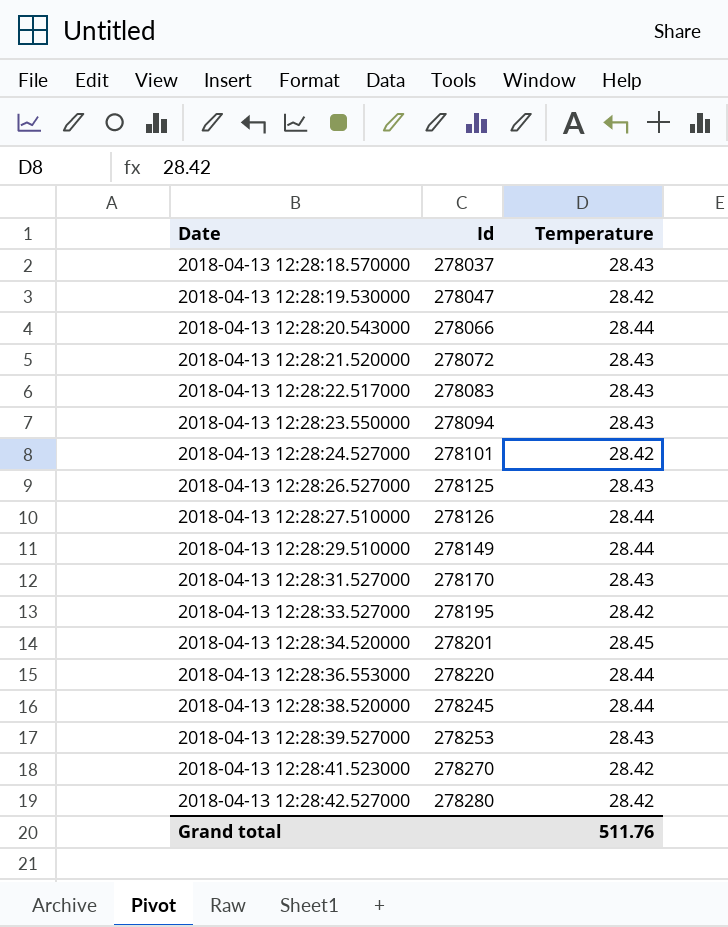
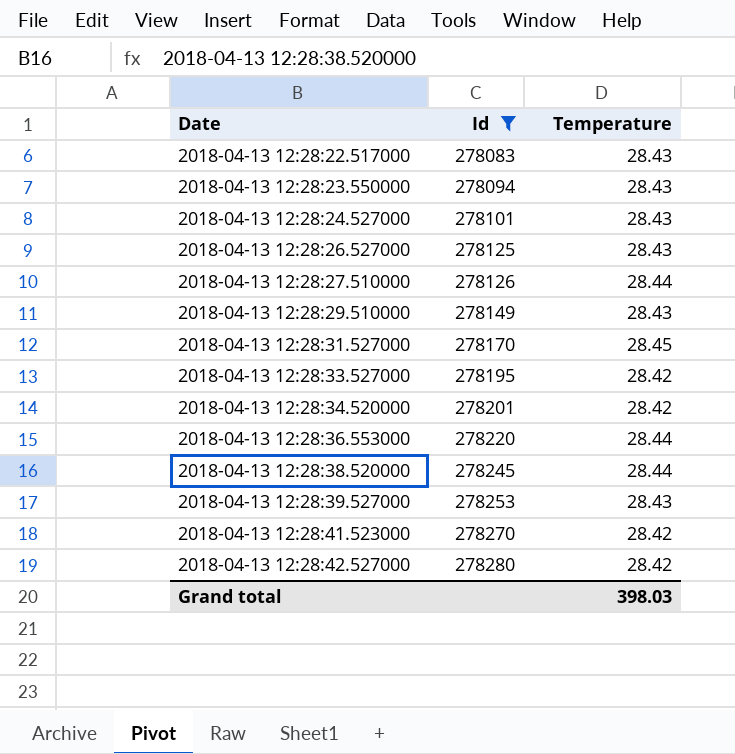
filter: none -> Id >= 278083
2018-04-13 12:28:24.527000 | Temperature: 28.42 -> 28.43
2018-04-13 12:28:29.510000 | Temperature: 28.44 -> 28.43
2018-04-13 12:28:31.527000 | Temperature: 28.43 -> 28.45
2018-04-13 12:28:34.520000 | Temperature: 28.45 -> 28.42
Grand total | Temperature: 511.76 -> 398.03

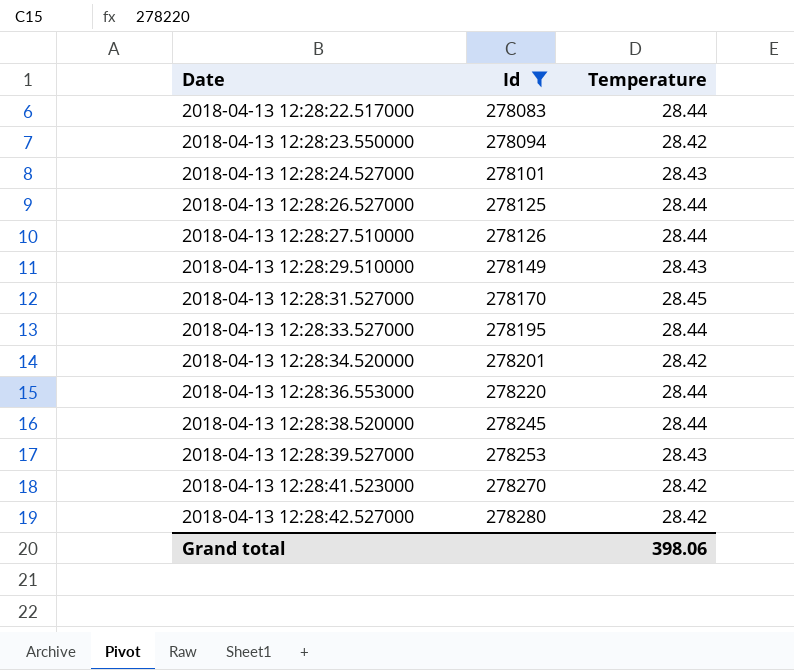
2018-04-13 12:28:22.517000 | Temperature: 28.43 -> 28.44
2018-04-13 12:28:23.550000 | Temperature: 28.43 -> 28.42
2018-04-13 12:28:26.527000 | Temperature: 28.43 -> 28.44
2018-04-13 12:28:33.527000 | Temperature: 28.42 -> 28.44
Grand total | Temperature: 398.03 -> 398.06

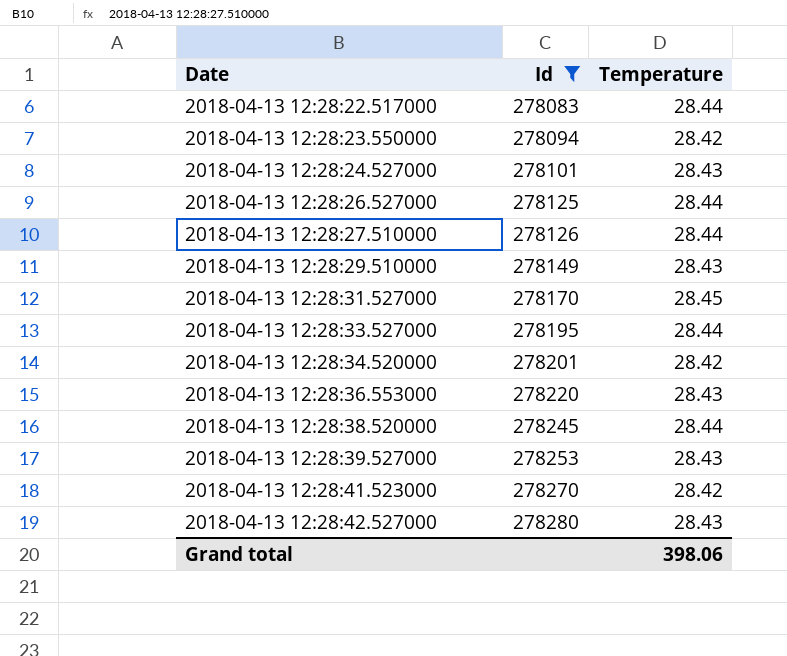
2018-04-13 12:28:36.553000 | Temperature: 28.44 -> 28.43
2018-04-13 12:28:42.527000 | Temperature: 28.42 -> 28.43

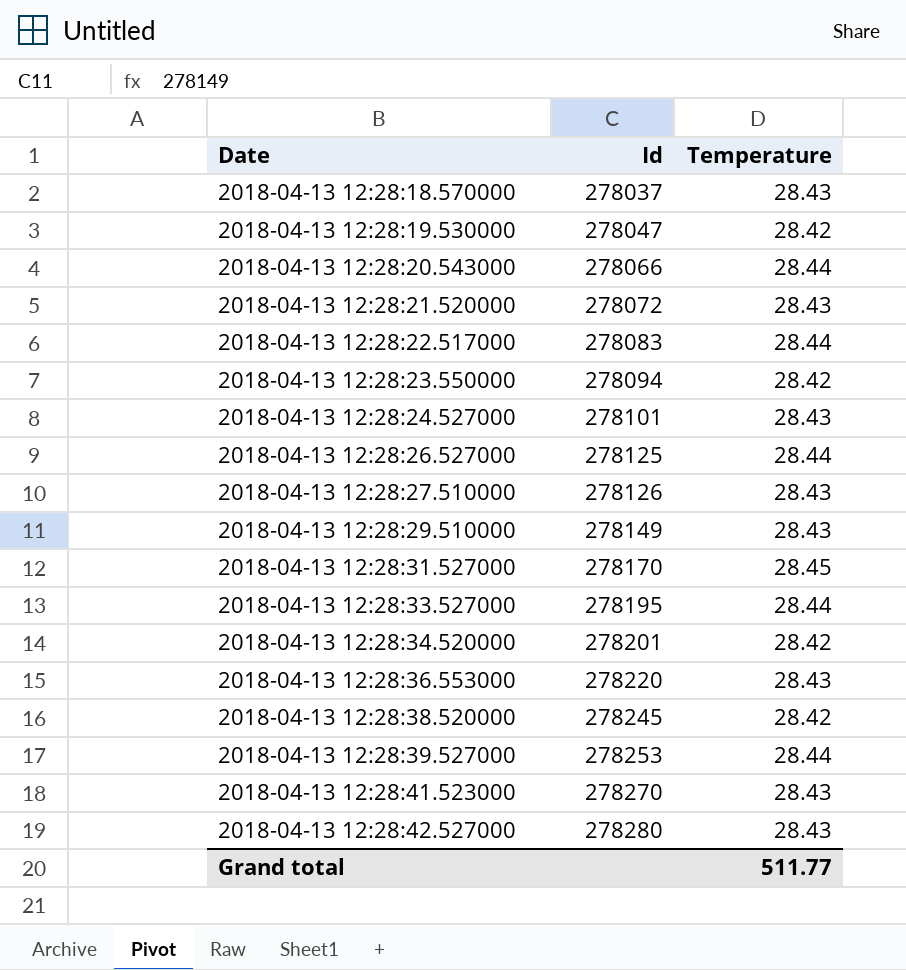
filter: Id >= 278083 -> none
2018-04-13 12:28:27.510000 | Temperature: 28.44 -> 28.43
2018-04-13 12:28:38.520000 | Temperature: 28.44 -> 28.42
2018-04-13 12:28:39.527000 | Temperature: 28.43 -> 28.44
2018-04-13 12:28:41.523000 | Temperature: 28.42 -> 28.43
Grand total | Temperature: 398.06 -> 511.77

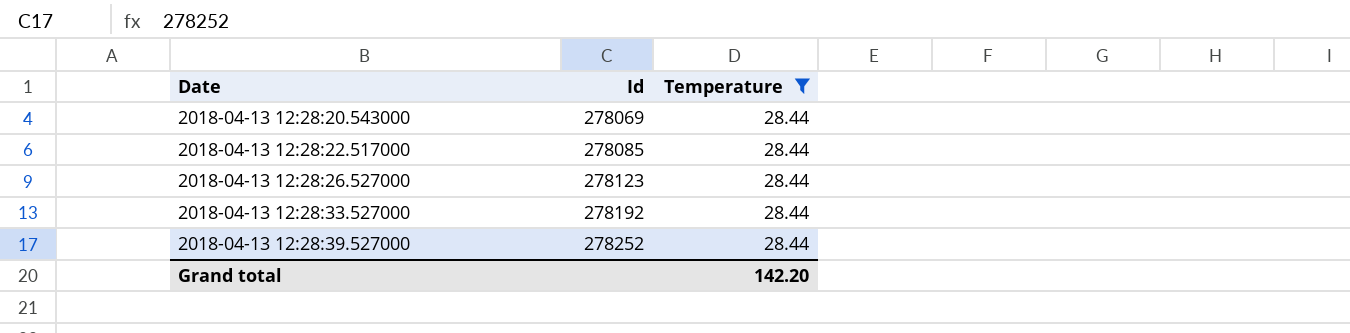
filter: none -> Temperature = 28.44
2018-04-13 12:28:20.543000 | Id: 278066 -> 278069
2018-04-13 12:28:22.517000 | Id: 278083 -> 278085
2018-04-13 12:28:26.527000 | Id: 278125 -> 278123
2018-04-13 12:28:33.527000 | Id: 278195 -> 278192
2018-04-13 12:28:39.527000 | Id: 278253 -> 278252
Grand total | Temperature: 511.77 -> 142.20

